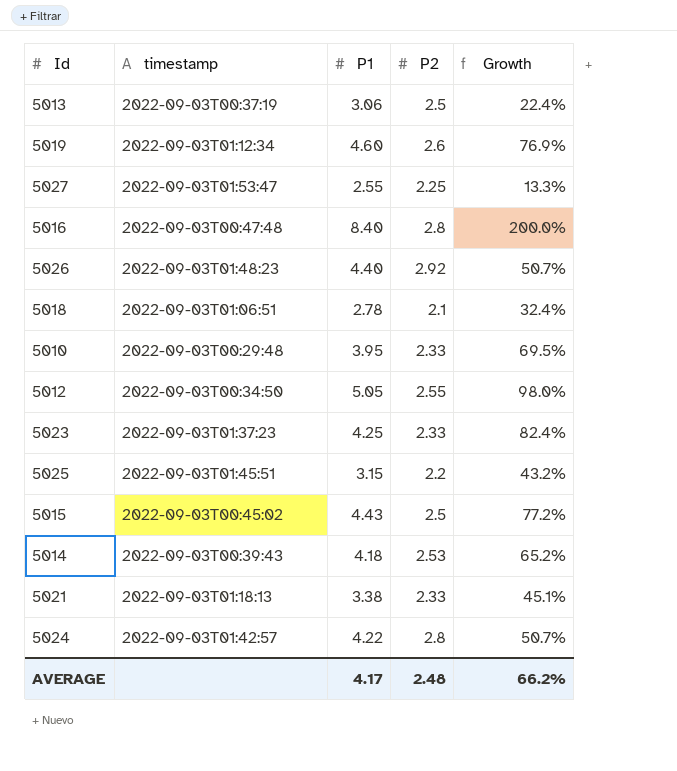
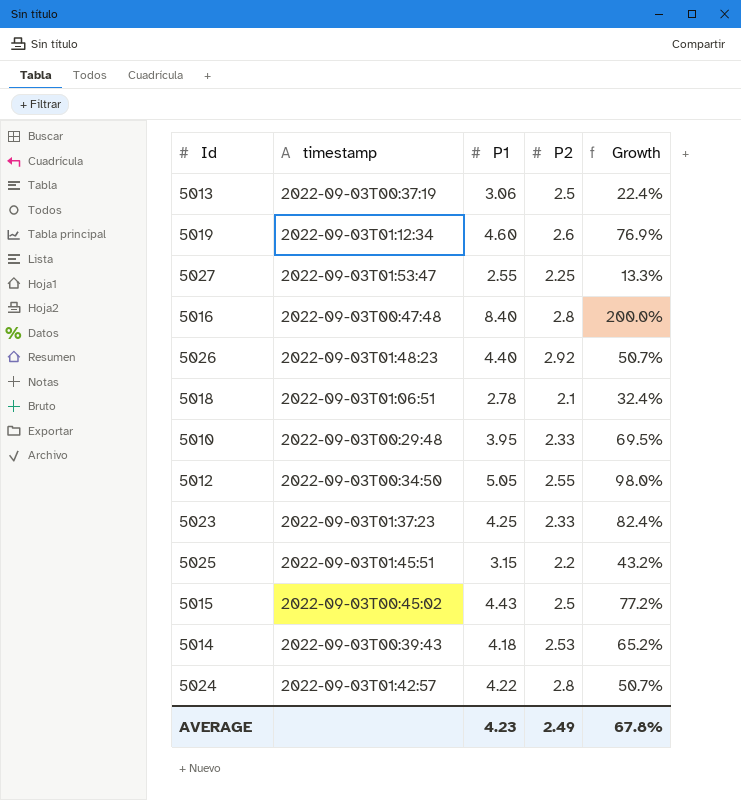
row 5021: 2022-09-03T01:18:13 | 3.38 | 2.33 | 45.1% -> none
AVERAGE | P1: 4.17 -> 4.23
AVERAGE | P2: 2.48 -> 2.49
AVERAGE | Growth: 66.2% -> 67.8%

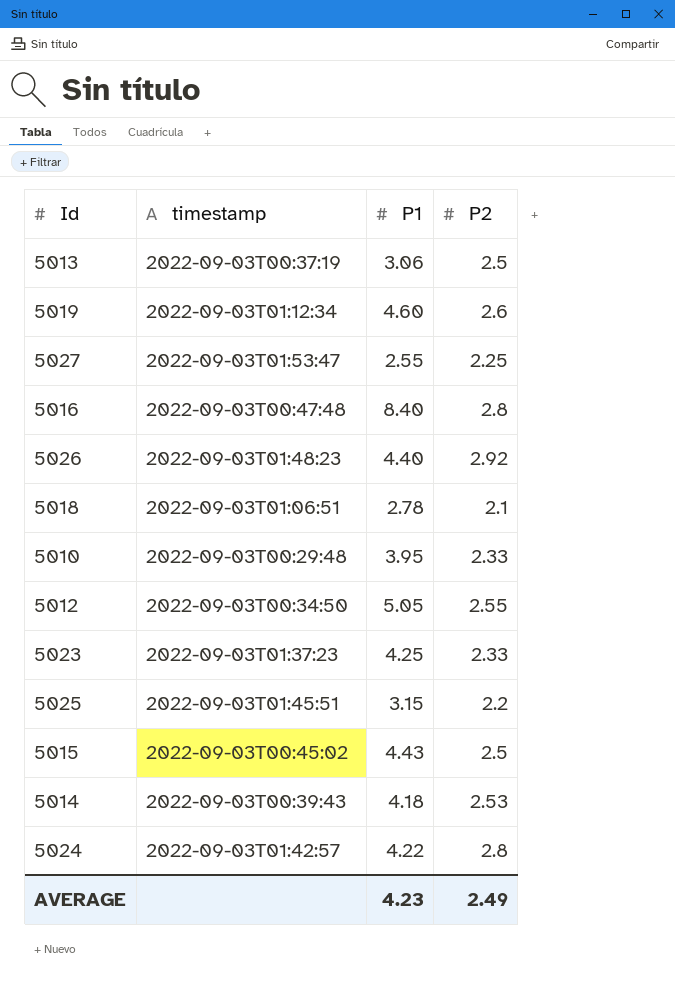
column Growth | formula: ([P1] - [P2]) / [P2] -> none

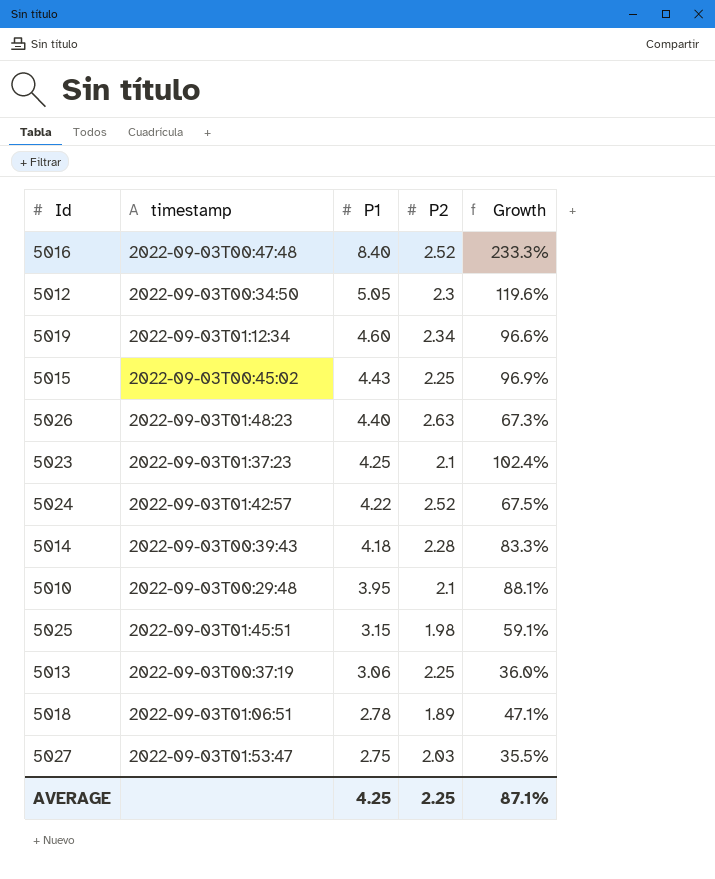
row order: none -> P1 descending
column Growth | formula: none -> ([P1] - [P2]) / [P2]
5016 | P2: 2.8 -> 2.52
5012 | P2: 2.55 -> 2.3
5019 | P2: 2.6 -> 2.34
5015 | P2: 2.5 -> 2.25
5026 | P2: 2.92 -> 2.63
5023 | P2: 2.33 -> 2.1
5024 | P2: 2.8 -> 2.52
5014 | P2: 2.53 -> 2.28
5010 | P2: 2.33 -> 2.1
5025 | P2: 2.2 -> 1.98
5013 | P2: 2.5 -> 2.25
5018 | P2: 2.1 -> 1.89
5027 | P1: 2.55 -> 2.75
5027 | P2: 2.25 -> 2.03
AVERAGE | P1: 4.23 -> 4.25
AVERAGE | P2: 2.49 -> 2.25

